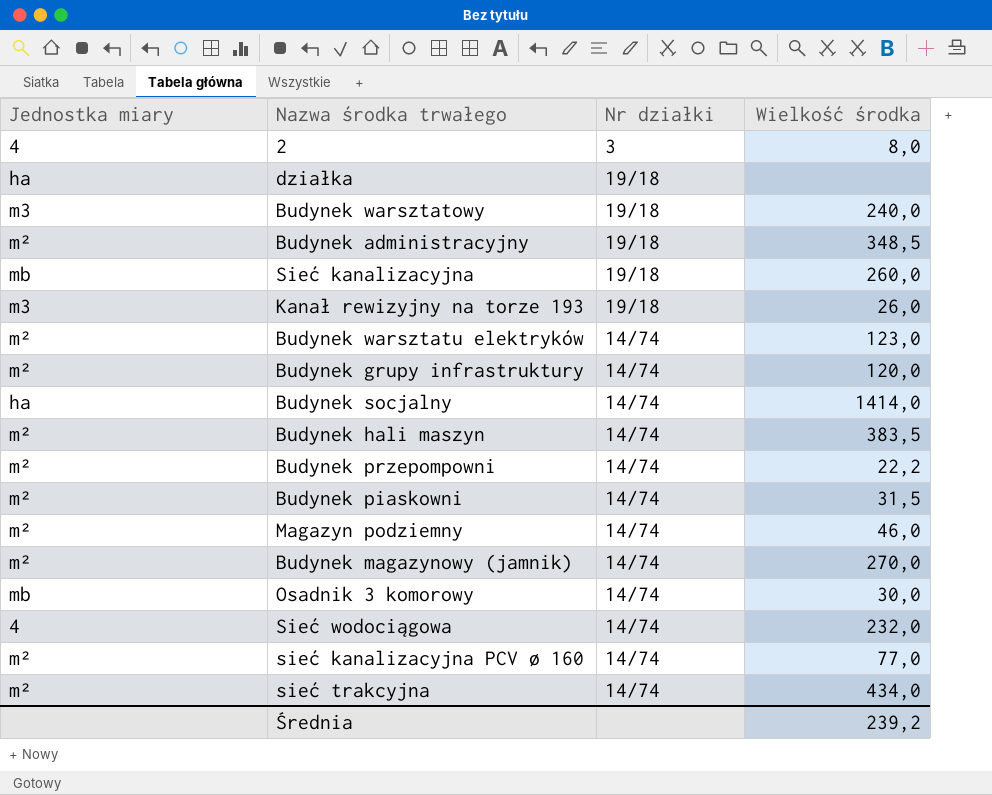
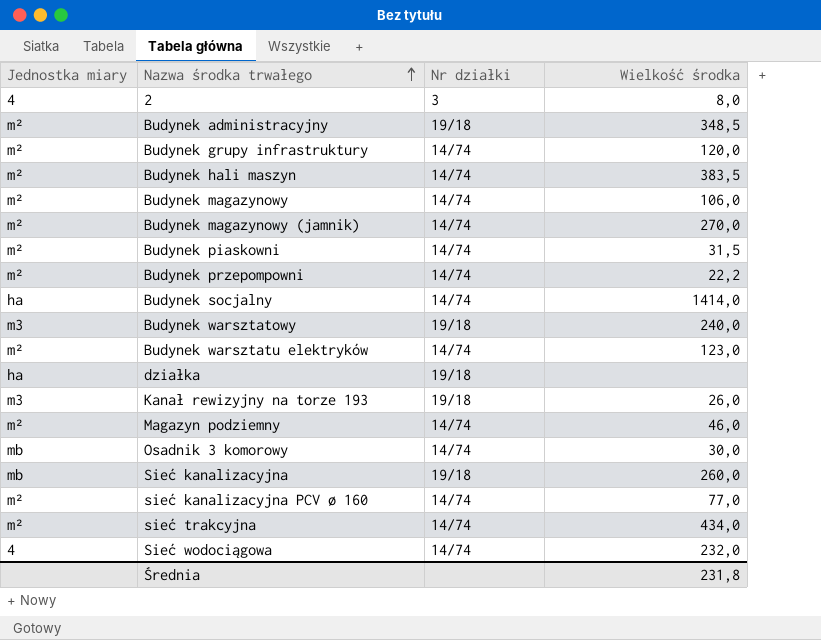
row order: none -> Nazwa środka trwałego ascending
row Budynek magazynowy: none -> m² | 14/74 | 106,0
Średnia | Wielkość środka: 239,2 -> 231,8

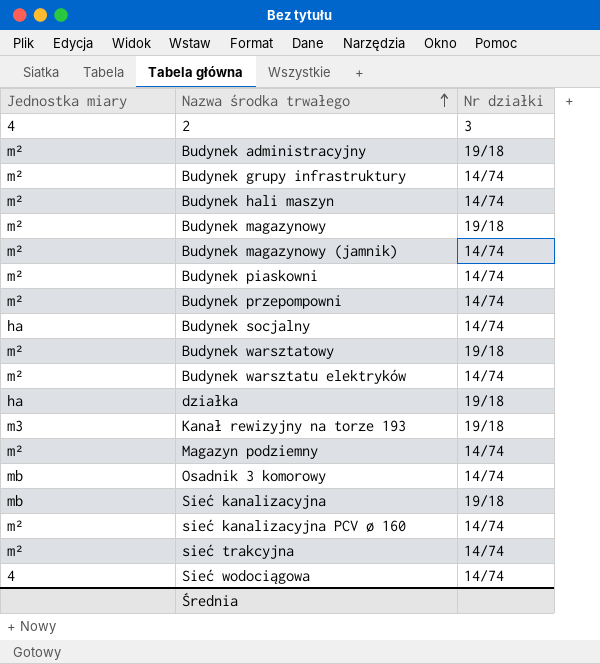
column Wielkość środka | position: 4 -> none
Budynek magazynowy | Nr działki: 14/74 -> 19/18
Budynek warsztatowy | Jednostka miary: m3 -> m²

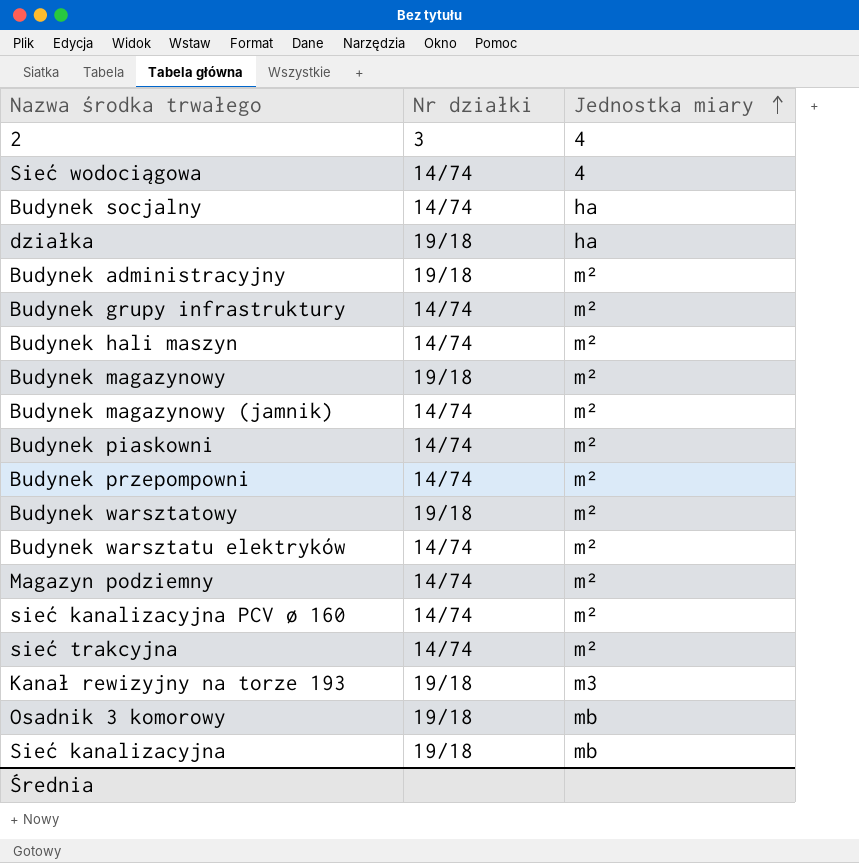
row order: Nazwa środka trwałego ascending -> Jednostka miary ascending
column Jednostka miary | position: 1 -> 3
Osadnik 3 komorowy | Nr działki: 14/74 -> 19/18

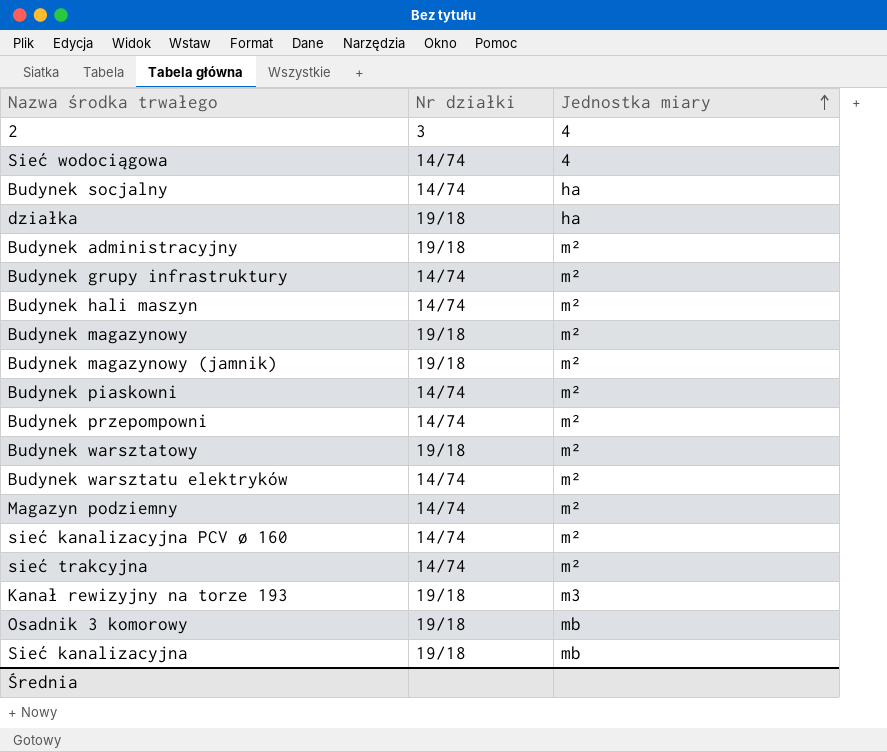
Budynek magazynowy (jamnik) | Nr działki: 14/74 -> 19/18

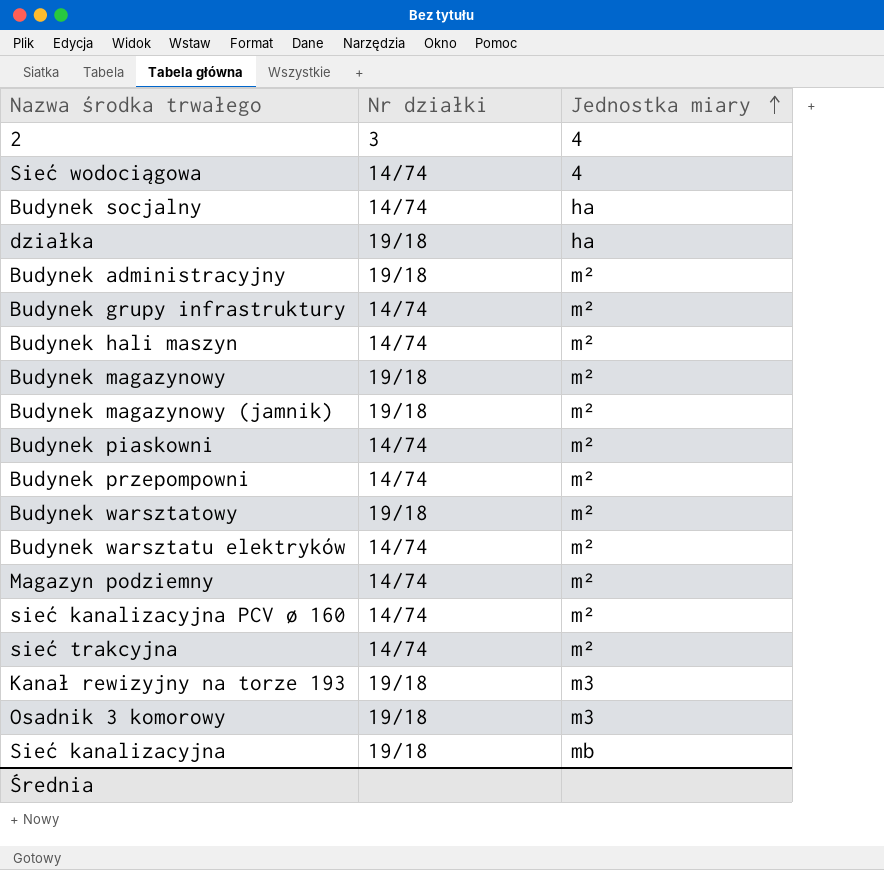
Osadnik 3 komorowy | Jednostka miary: mb -> m3

